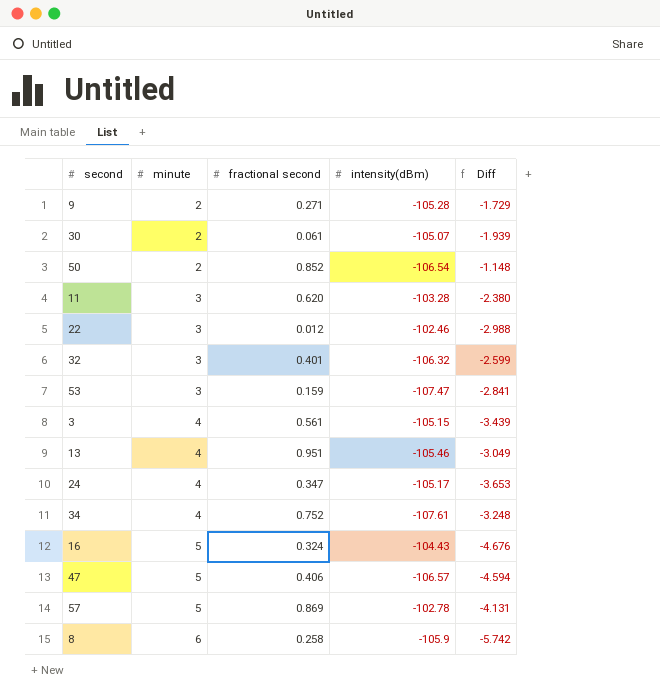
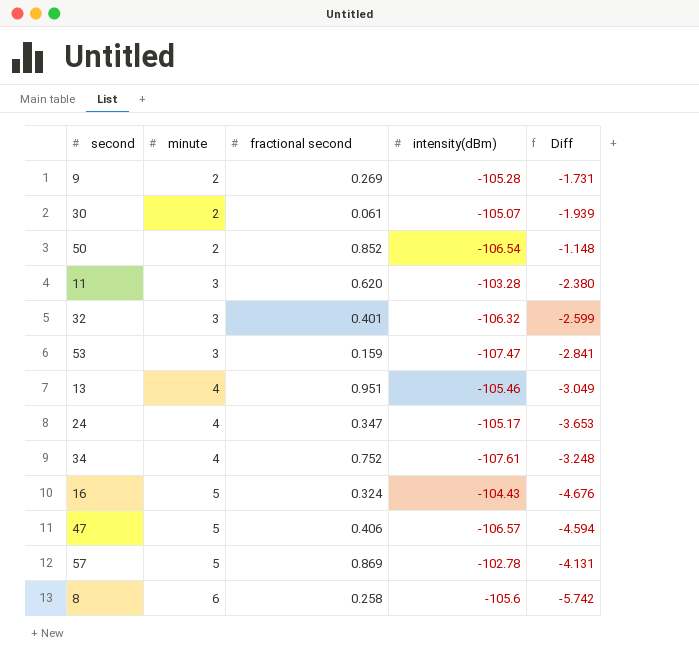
row 22: 3 | 0.012 | -102.46 | -2.988 -> none
row 3: 4 | 0.561 | -105.15 | -3.439 -> none
9 | fractional second: 0.271 -> 0.269
9 | Diff: -1.729 -> -1.731
8 | intensity(dBm): -105.9 -> -105.6

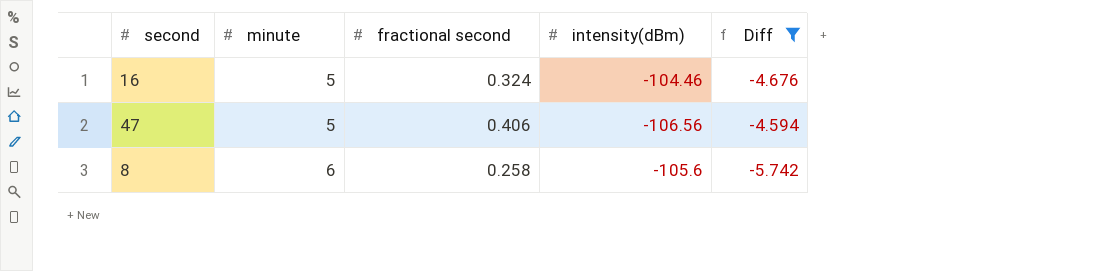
filter: none -> Diff <= -4.594
16 | intensity(dBm): -104.43 -> -104.46
47 | intensity(dBm): -106.57 -> -106.56

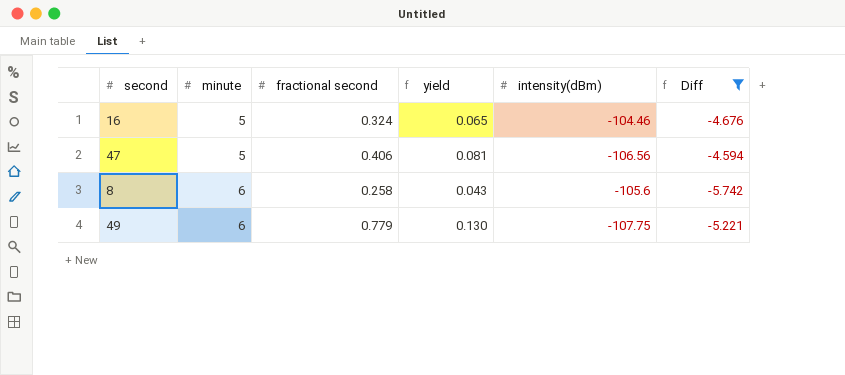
column yield | formula: none -> [fractional second] / [minute]
row 49: none -> 6 | 0.779 | 0.130 | -107.75 | -5.221

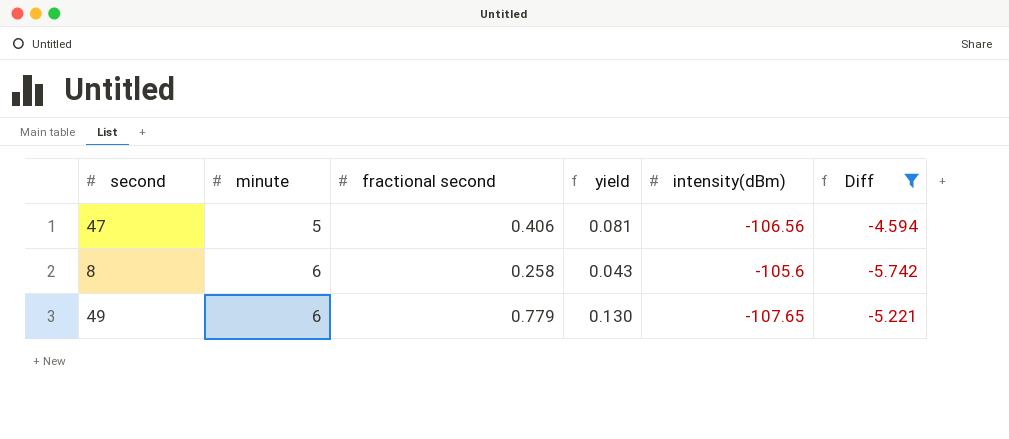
row 16: 5 | 0.324 | 0.065 | -104.46 | -4.676 -> none
49 | intensity(dBm): -107.75 -> -107.65

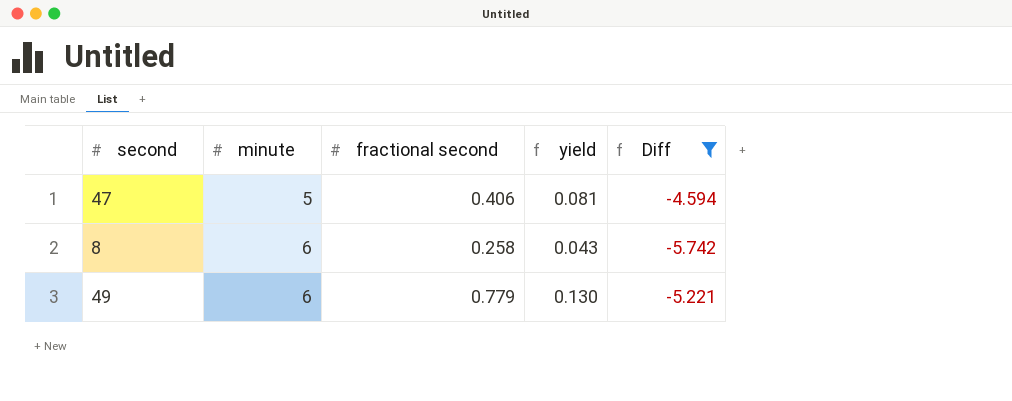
column intensity(dBm) | position: 5 -> none

